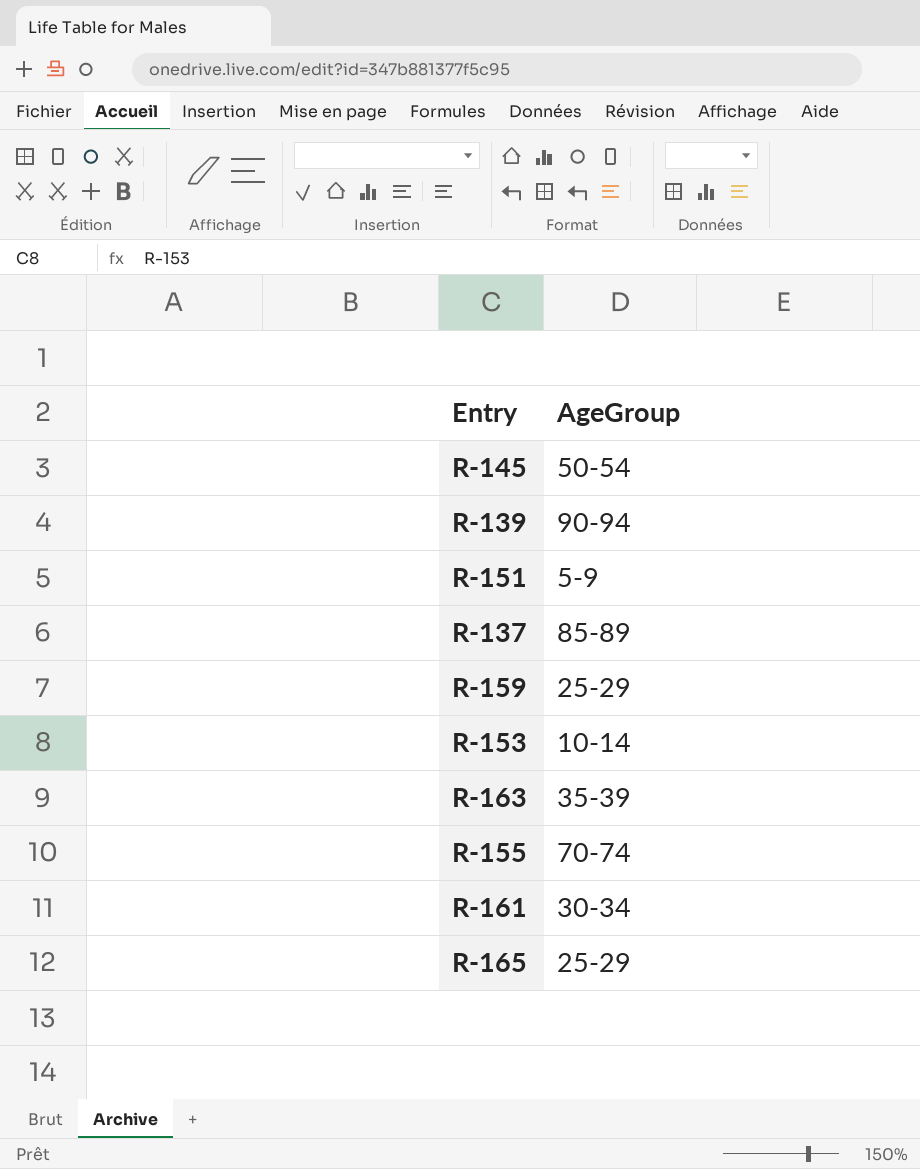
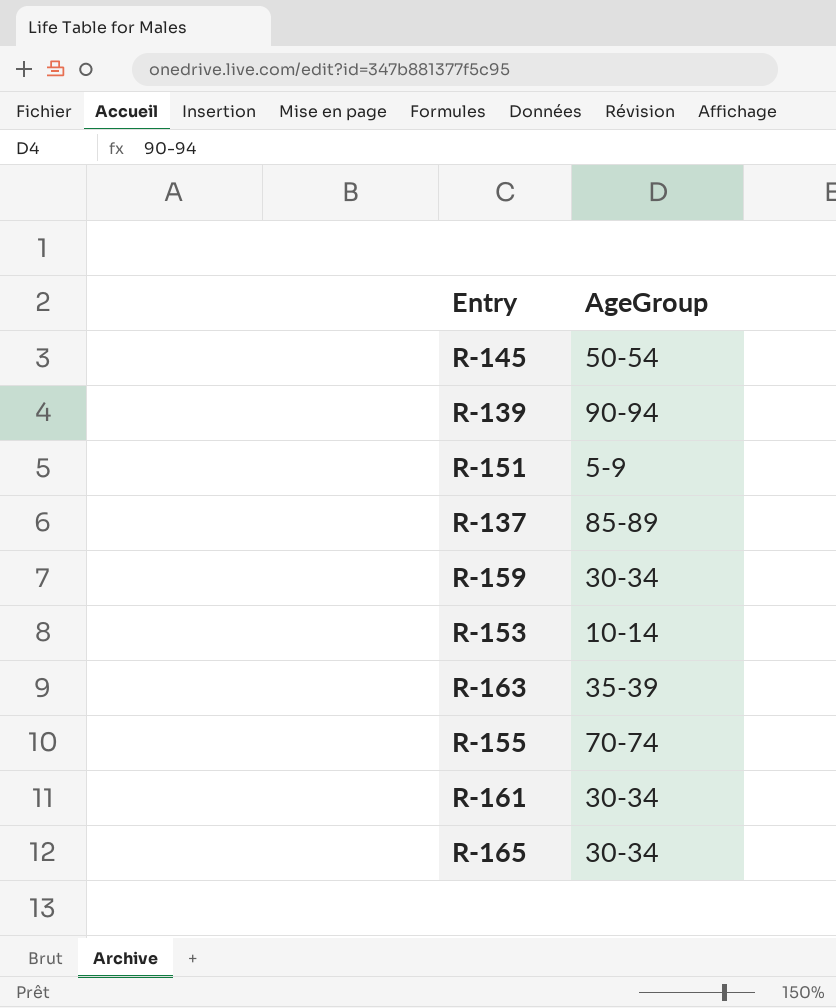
R-159 | AgeGroup: 25-29 -> 30-34
R-165 | AgeGroup: 25-29 -> 30-34

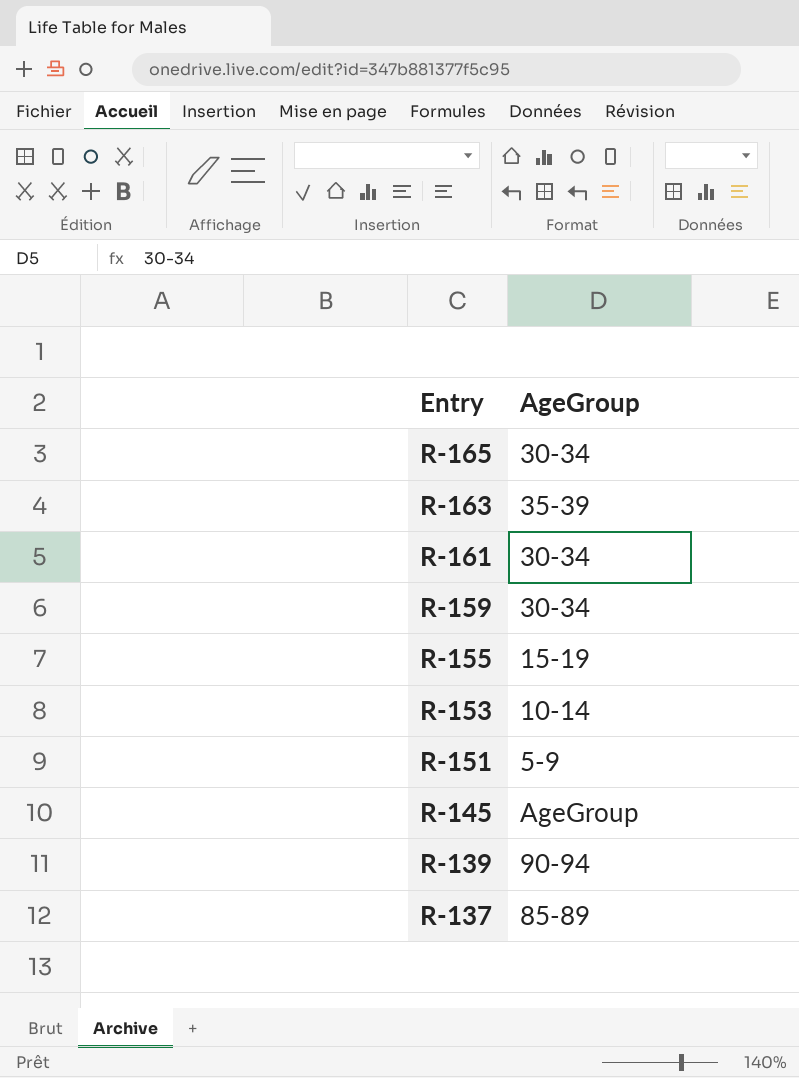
row order: none -> Entry descending
R-155 | AgeGroup: 70-74 -> 15-19
R-145 | AgeGroup: 50-54 -> AgeGroup

